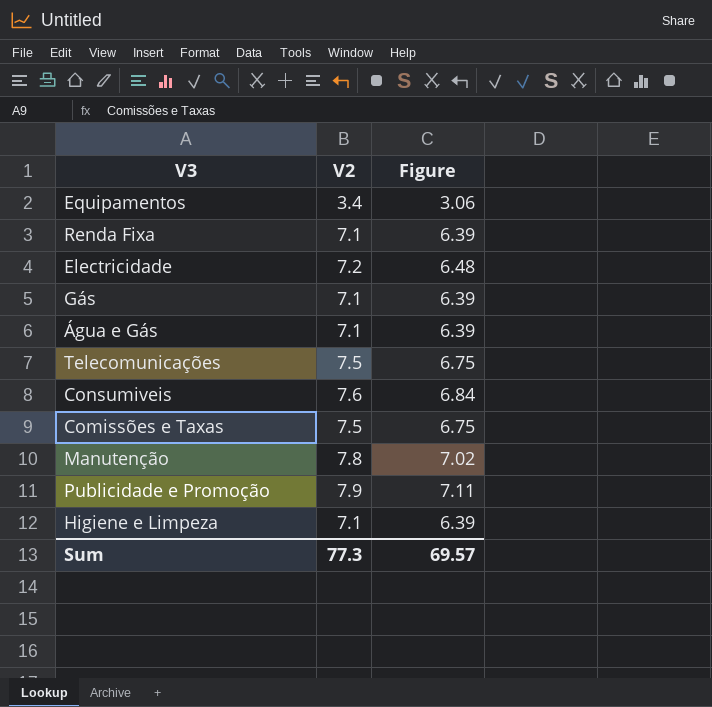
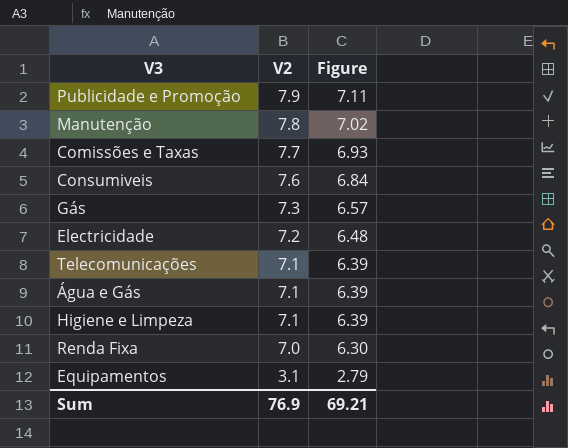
row order: none -> V2 descending
Comissões e Taxas | V2: 7.5 -> 7.7
Comissões e Taxas | Figure: 6.75 -> 6.93
Gás | V2: 7.1 -> 7.3
Gás | Figure: 6.39 -> 6.57
Telecomunicações | V2: 7.5 -> 7.1
Telecomunicações | Figure: 6.75 -> 6.39
Renda Fixa | V2: 7.1 -> 7.0
Renda Fixa | Figure: 6.39 -> 6.30
Equipamentos | V2: 3.4 -> 3.1
Equipamentos | Figure: 3.06 -> 2.79
Sum | V2: 77.3 -> 76.9
Sum | Figure: 69.57 -> 69.21

